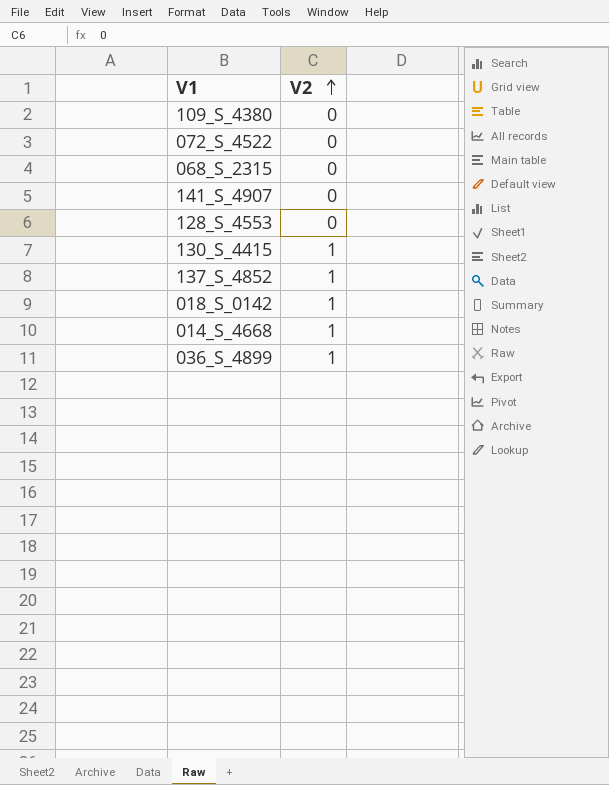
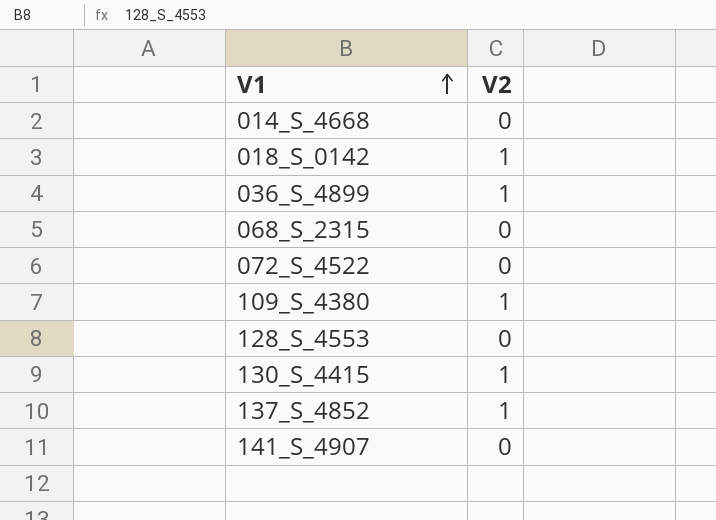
row order: V2 ascending -> V1 ascending
014_S_4668 | V2: 1 -> 0
109_S_4380 | V2: 0 -> 1

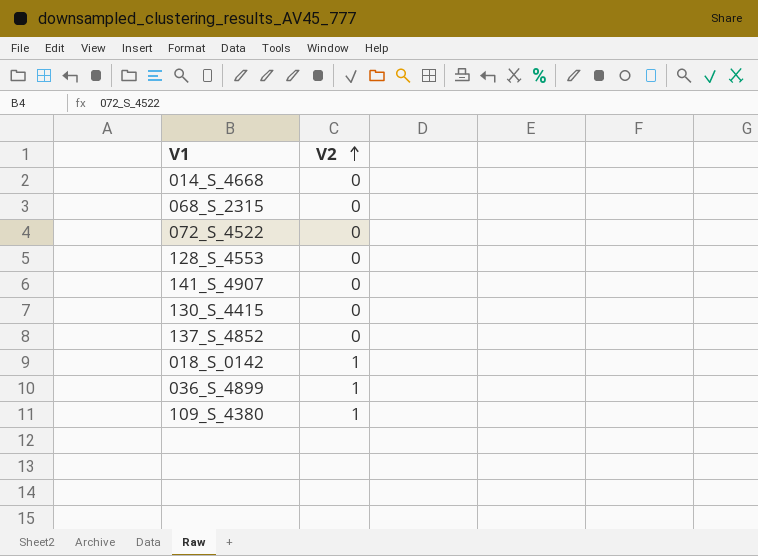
row order: V1 ascending -> V2 ascending
130_S_4415 | V2: 1 -> 0
137_S_4852 | V2: 1 -> 0

